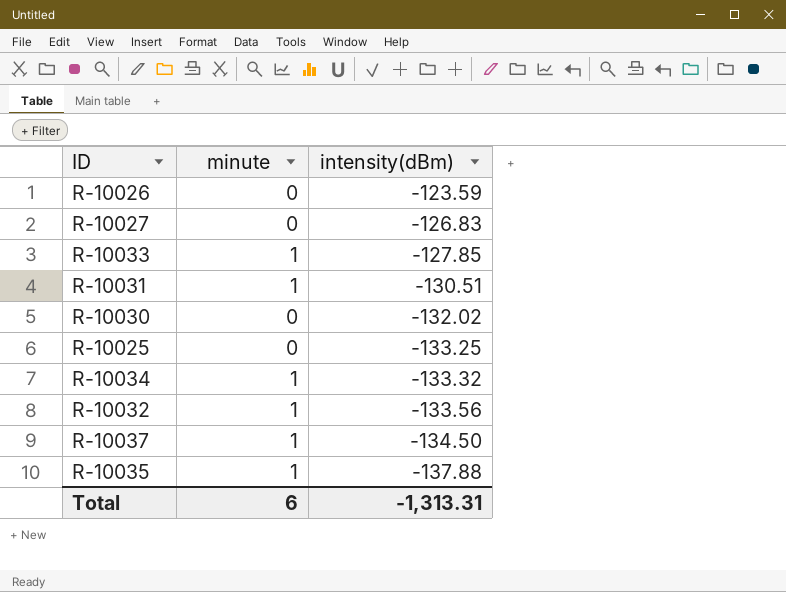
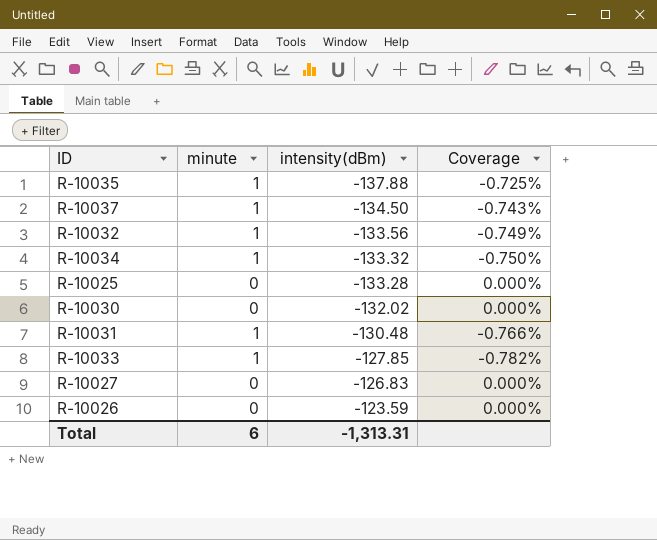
row order: intensity(dBm) descending -> intensity(dBm) ascending
column Coverage | formula: none -> [minute] / [intensity(dBm)]
R-10025 | intensity(dBm): -133.25 -> -133.28
R-10031 | intensity(dBm): -130.51 -> -130.48

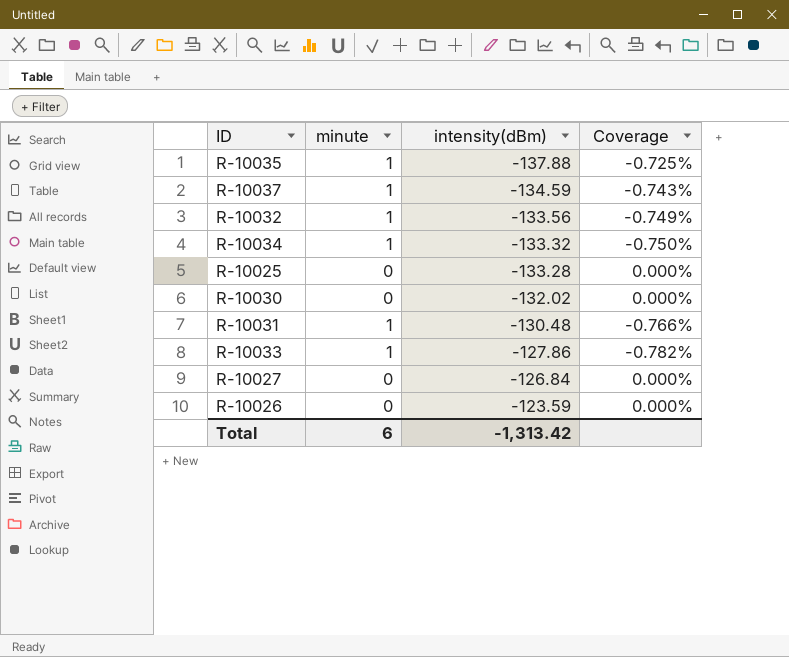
R-10037 | intensity(dBm): -134.50 -> -134.59
R-10033 | intensity(dBm): -127.85 -> -127.86
R-10027 | intensity(dBm): -126.83 -> -126.84
Total | intensity(dBm): -1,313.31 -> -1,313.42

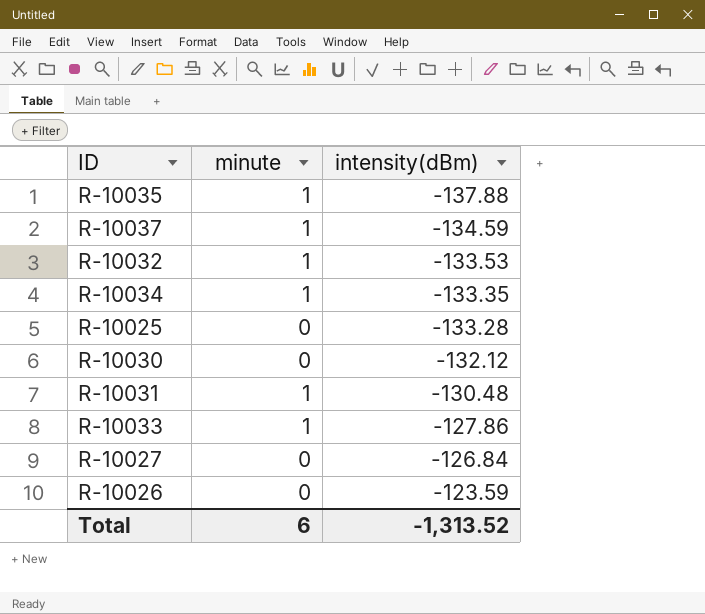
column Coverage | formula: [minute] / [intensity(dBm)] -> none
R-10032 | intensity(dBm): -133.56 -> -133.53
R-10034 | intensity(dBm): -133.32 -> -133.35
R-10030 | intensity(dBm): -132.02 -> -132.12
Total | intensity(dBm): -1,313.42 -> -1,313.52

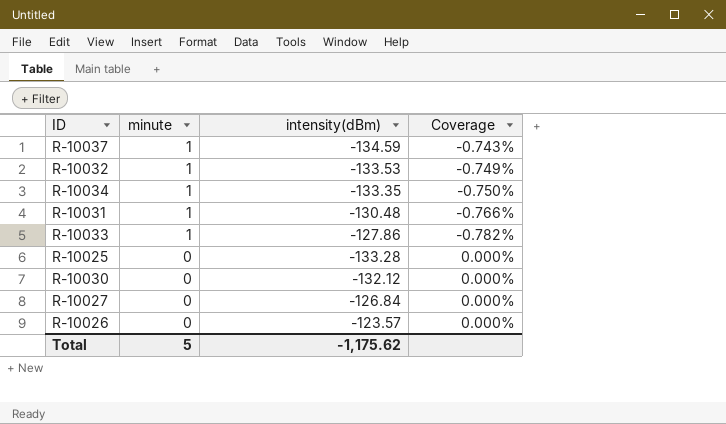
row order: intensity(dBm) ascending -> minute descending
column Coverage | formula: none -> [minute] / [intensity(dBm)]
row R-10035: 1 | -137.88 -> none
R-10026 | intensity(dBm): -123.59 -> -123.57
Total | minute: 6 -> 5
Total | intensity(dBm): -1,313.52 -> -1,175.62

